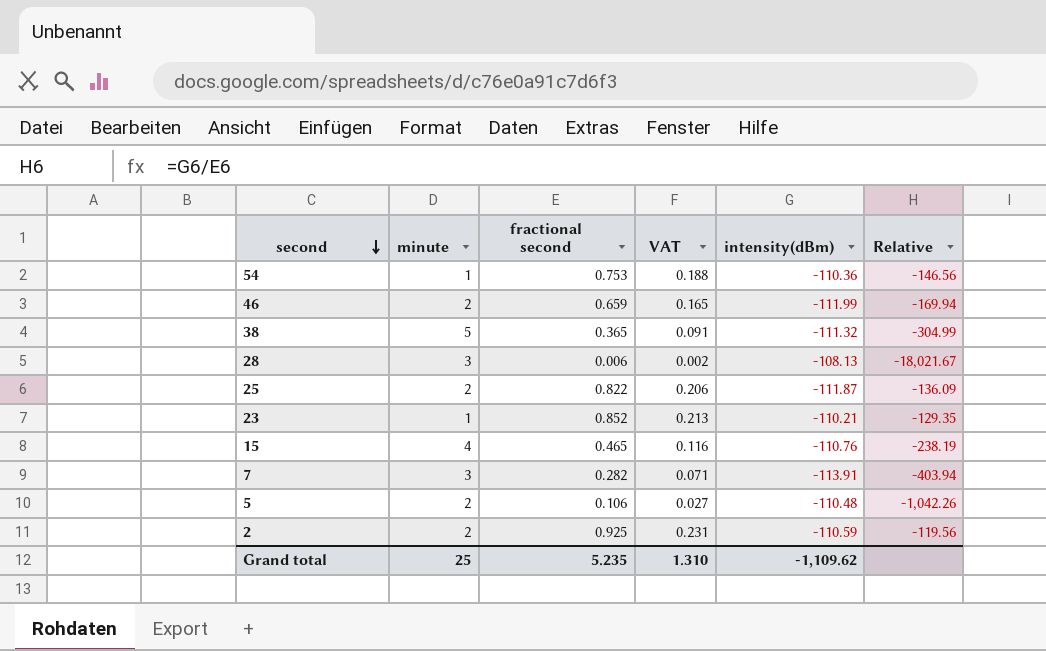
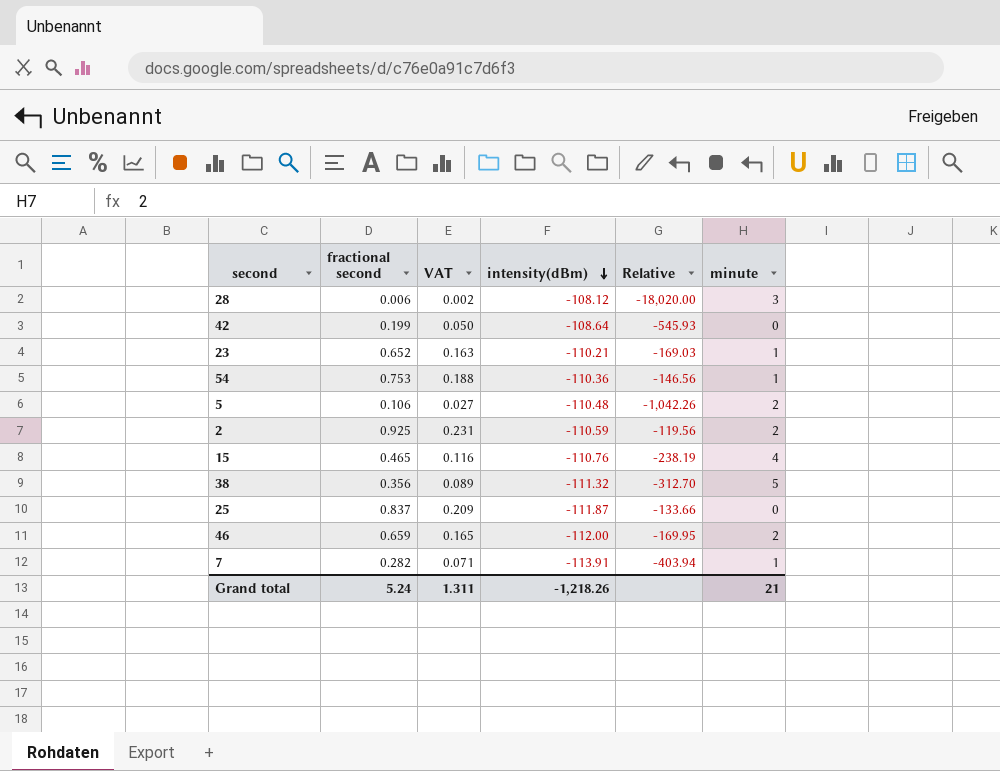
row order: second descending -> intensity(dBm) descending
column minute | position: 2 -> 6
28 | intensity(dBm): -108.13 -> -108.12
28 | Relative: -18,021.67 -> -18,020.00
row 42: none -> 0.199 | 0.050 | -108.64 | -545.93 | 0
23 | fractional second: 0.852 -> 0.652
23 | VAT: 0.213 -> 0.163
23 | Relative: -129.35 -> -169.03
38 | fractional second: 0.365 -> 0.356
38 | VAT: 0.091 -> 0.089
38 | Relative: -304.99 -> -312.70
25 | fractional second: 0.822 -> 0.837
25 | VAT: 0.206 -> 0.209
25 | Relative: -136.09 -> -133.66
25 | minute: 2 -> 0
46 | intensity(dBm): -111.99 -> -112.00
46 | Relative: -169.94 -> -169.95
7 | minute: 3 -> 1
Grand total | fractional second: 5.235 -> 5.24
Grand total | VAT: 1.310 -> 1.311
Grand total | intensity(dBm): -1,109.62 -> -1,218.26
Grand total | minute: 25 -> 21

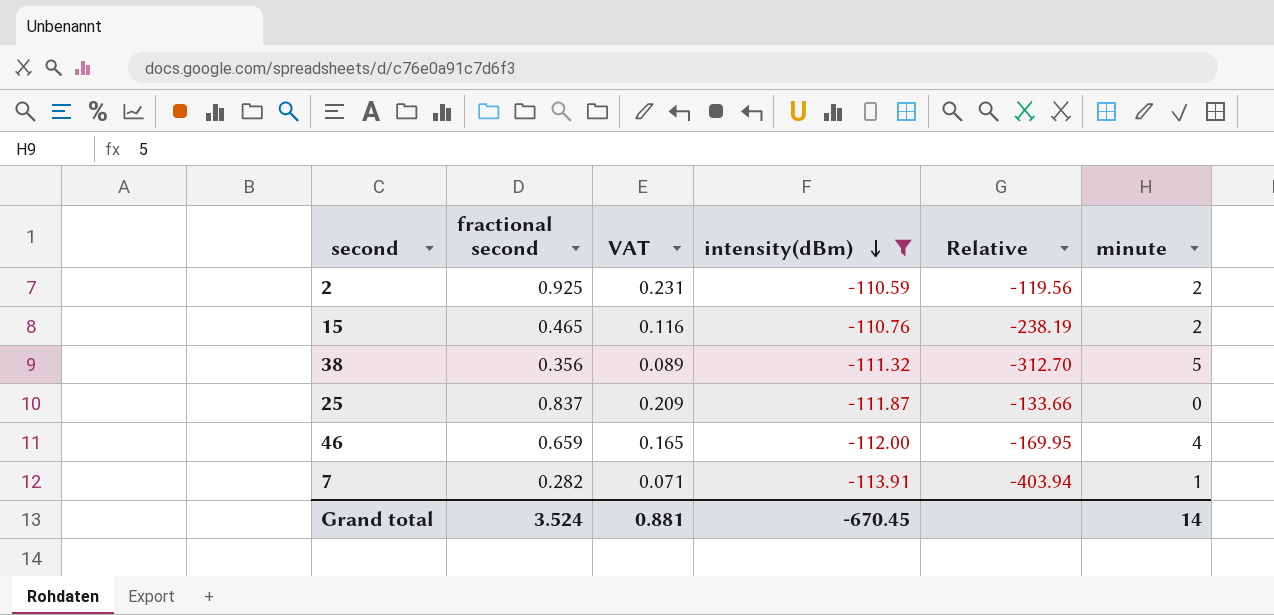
filter: none -> intensity(dBm) <= -110.59
15 | minute: 4 -> 2
46 | minute: 2 -> 4
Grand total | fractional second: 5.24 -> 3.524
Grand total | VAT: 1.311 -> 0.881
Grand total | intensity(dBm): -1,218.26 -> -670.45
Grand total | minute: 21 -> 14

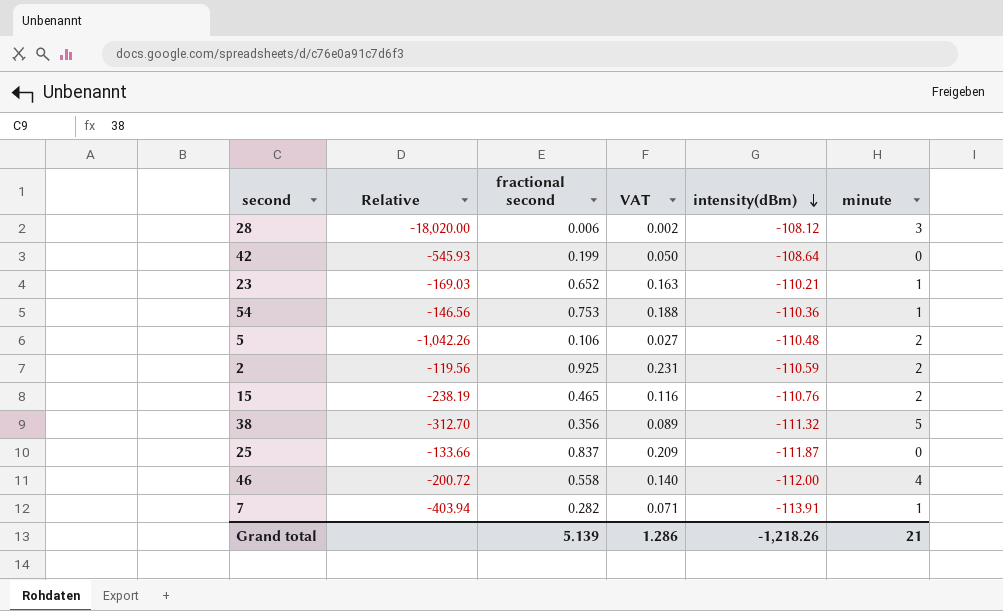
filter: intensity(dBm) <= -110.59 -> none
column Relative | position: 5 -> 2
46 | Relative: -169.95 -> -200.72
46 | fractional second: 0.659 -> 0.558
46 | VAT: 0.165 -> 0.140
Grand total | fractional second: 3.524 -> 5.139
Grand total | VAT: 0.881 -> 1.286
Grand total | intensity(dBm): -670.45 -> -1,218.26
Grand total | minute: 14 -> 21

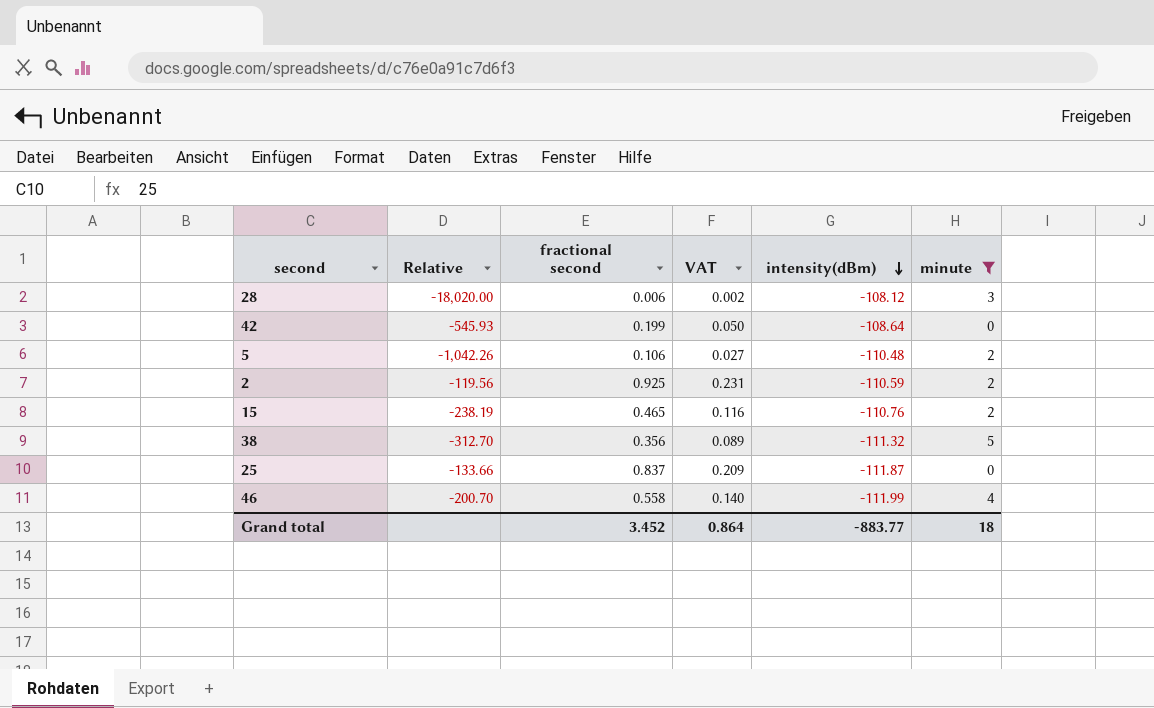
filter: none -> minute != 1
46 | Relative: -200.72 -> -200.70
46 | intensity(dBm): -112.00 -> -111.99
Grand total | fractional second: 5.139 -> 3.452
Grand total | VAT: 1.286 -> 0.864
Grand total | intensity(dBm): -1,218.26 -> -883.77
Grand total | minute: 21 -> 18

